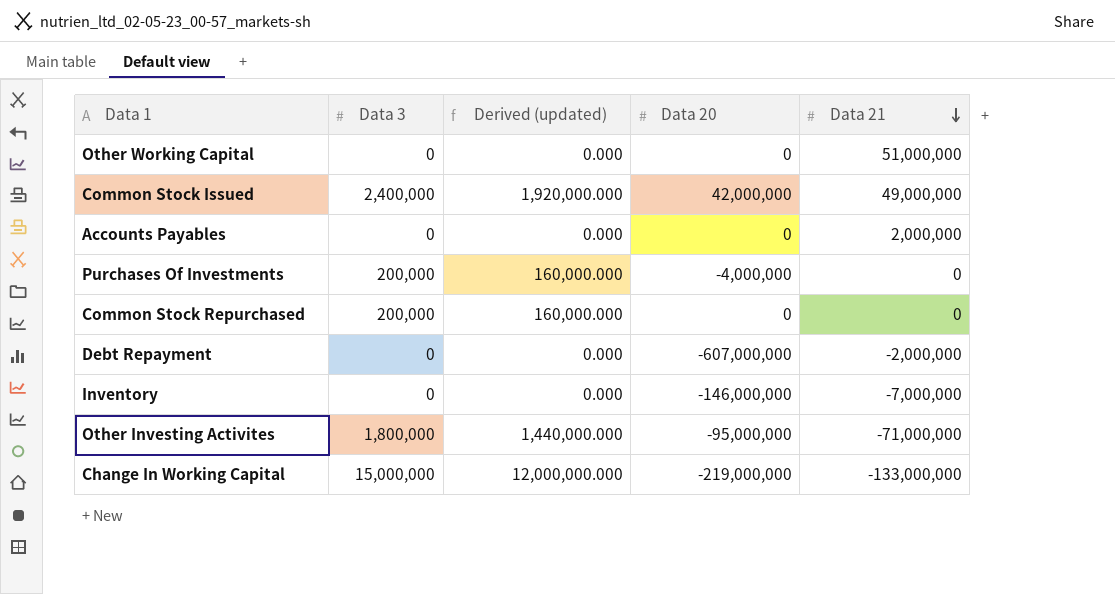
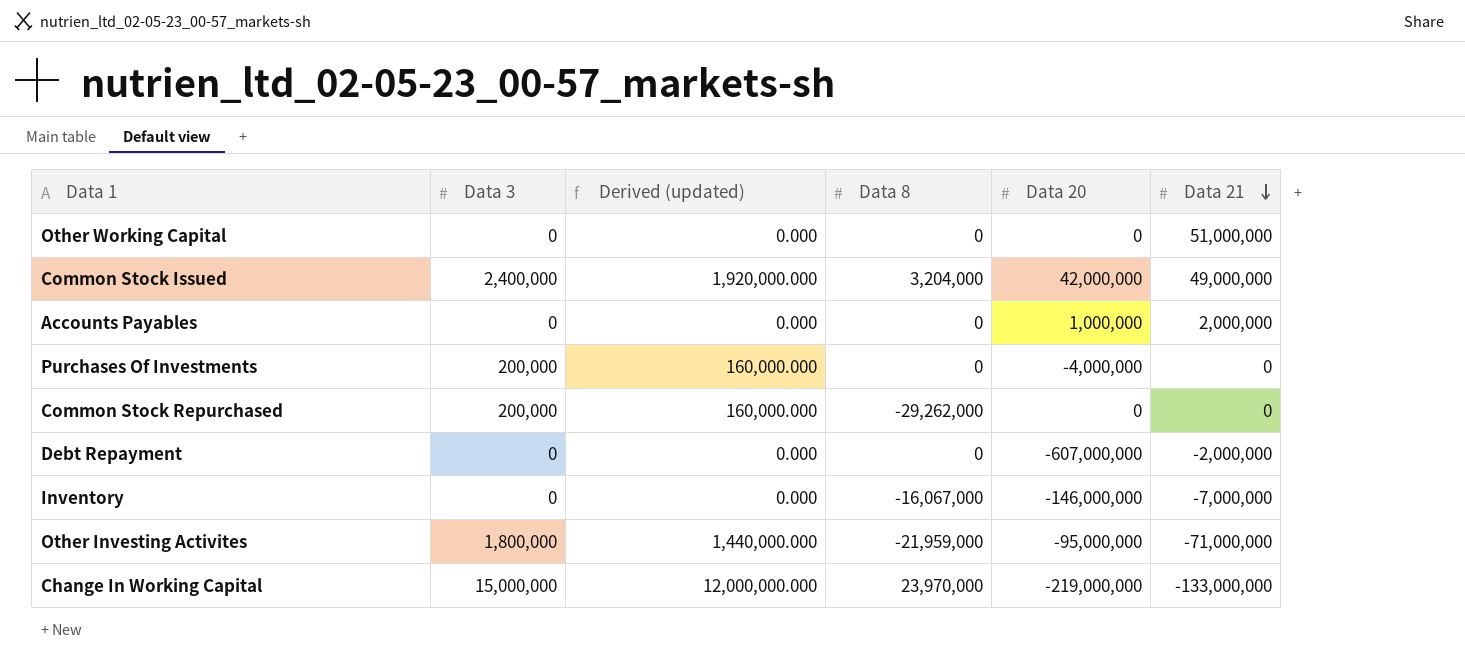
column Data 8 | position: none -> 4
Accounts Payables | Data 20: 0 -> 1,000,000

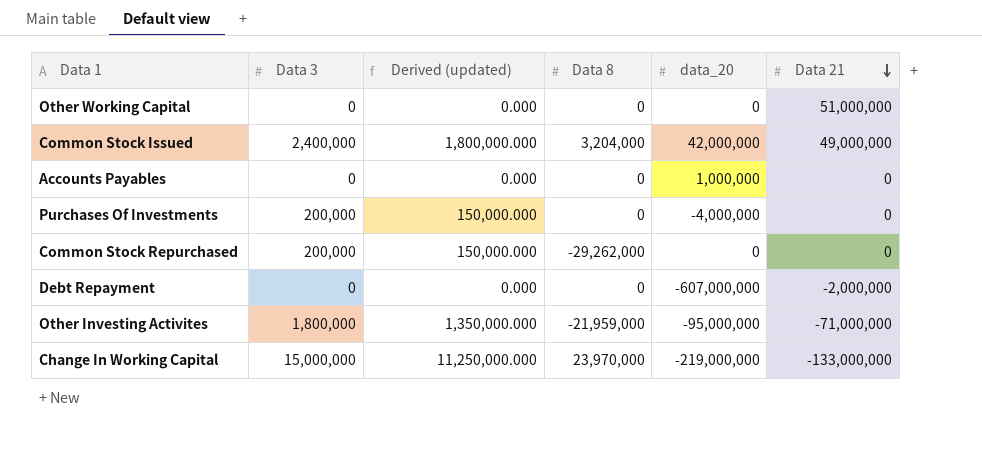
column Derived (updated) | formula: [Data 3] * 0.8 -> [Data 3] * 0.75
column name: Data 20 -> data_20
row Inventory: 0 | 0.000 | -16,067,000 | -146,000,000 | -7,000,000 -> none
Accounts Payables | Data 21: 2,000,000 -> 0

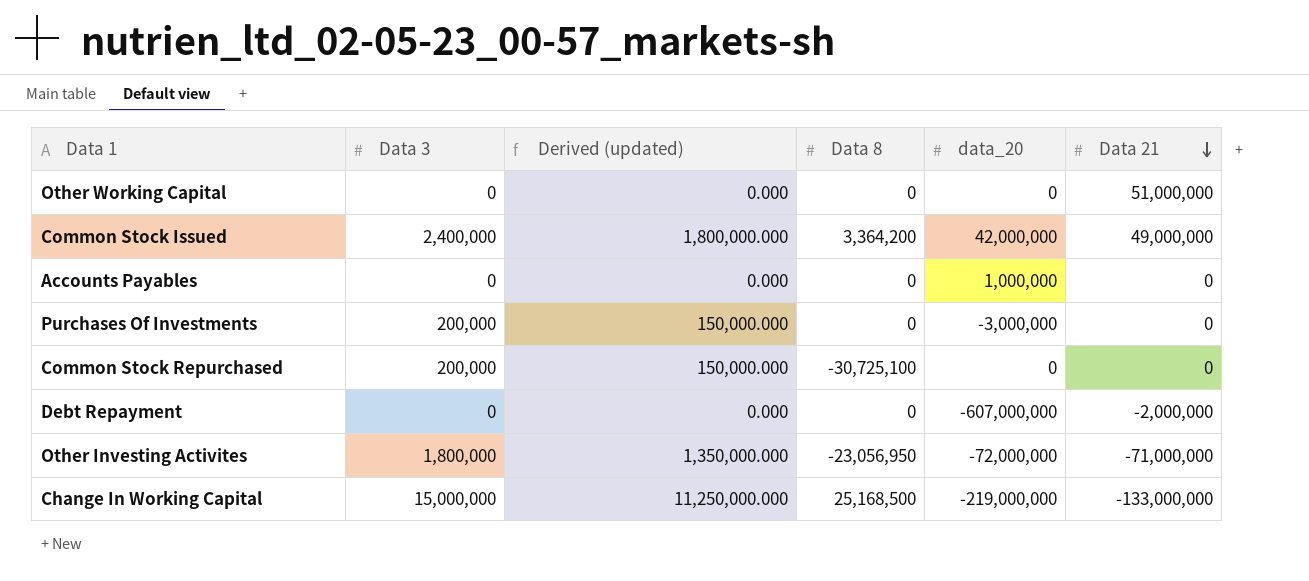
Common Stock Issued | Data 8: 3,204,000 -> 3,364,200
Purchases Of Investments | data_20: -4,000,000 -> -3,000,000
Common Stock Repurchased | Data 8: -29,262,000 -> -30,725,100
Other Investing Activites | Data 8: -21,959,000 -> -23,056,950
Other Investing Activites | data_20: -95,000,000 -> -72,000,000
Change In Working Capital | Data 8: 23,970,000 -> 25,168,500

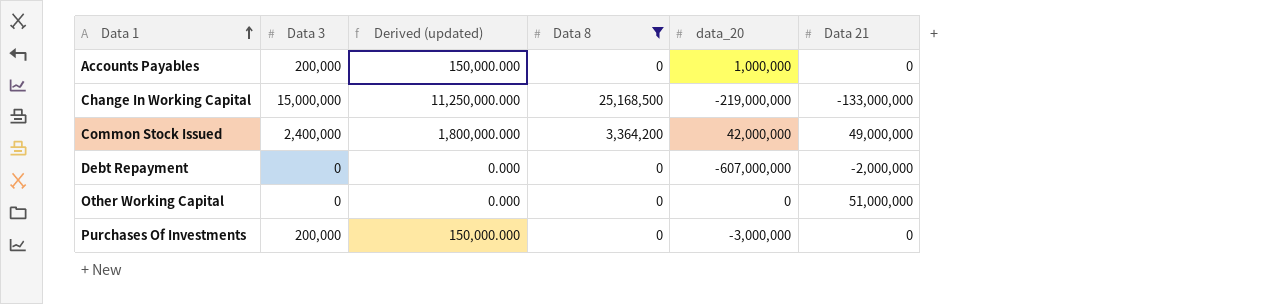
filter: none -> Data 8 >= 0
row order: Data 21 descending -> Data 1 ascending
Accounts Payables | Data 3: 0 -> 200,000
Accounts Payables | Derived (updated): 0.000 -> 150,000.000

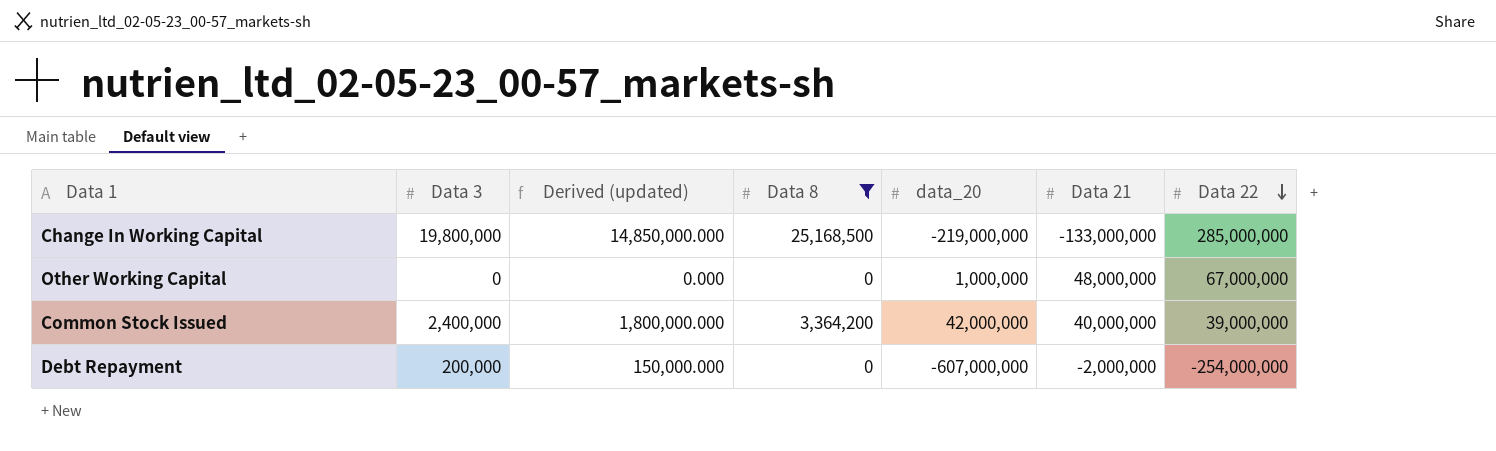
row order: Data 1 ascending -> Data 22 descending
column Data 22 | position: none -> 7
row Accounts Payables: 200,000 | 150,000.000 | 0 | 1,000,000 | 0 -> none
row Purchases Of Investments: 200,000 | 150,000.000 | 0 | -3,000,000 | 0 -> none
Change In Working Capital | Data 3: 15,000,000 -> 19,800,000
Change In Working Capital | Derived (updated): 11,250,000.000 -> 14,850,000.000
Other Working Capital | data_20: 0 -> 1,000,000
Other Working Capital | Data 21: 51,000,000 -> 48,000,000
Common Stock Issued | Data 21: 49,000,000 -> 40,000,000
Debt Repayment | Data 3: 0 -> 200,000
Debt Repayment | Derived (updated): 0.000 -> 150,000.000

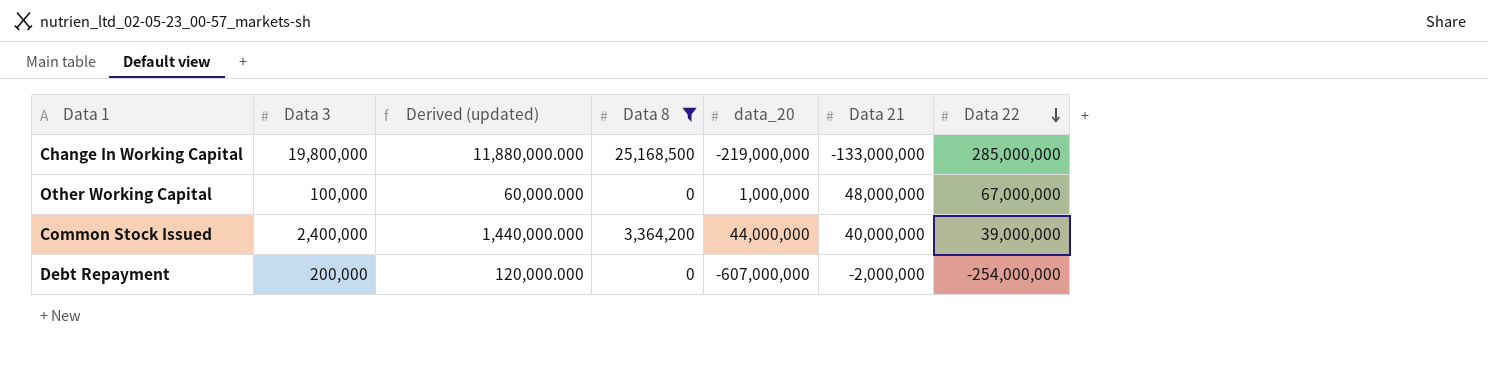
column Derived (updated) | formula: [Data 3] * 0.75 -> [Data 3] * 0.6
Other Working Capital | Data 3: 0 -> 100,000
Common Stock Issued | data_20: 42,000,000 -> 44,000,000

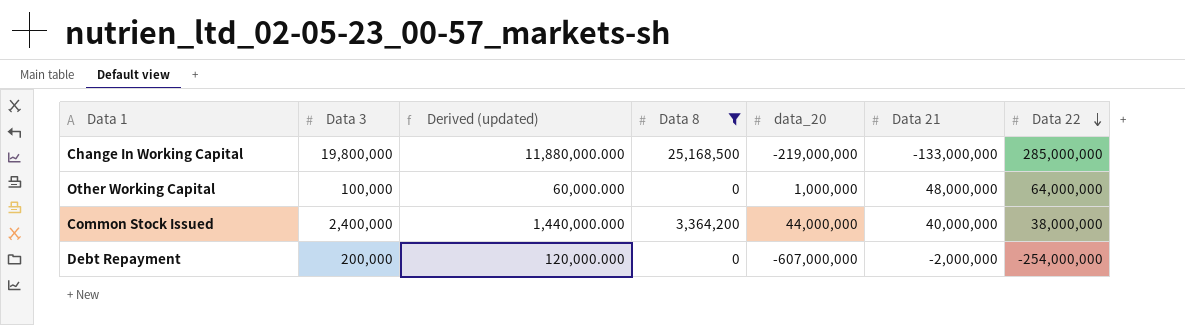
Other Working Capital | Data 22: 67,000,000 -> 64,000,000
Common Stock Issued | Data 22: 39,000,000 -> 38,000,000

